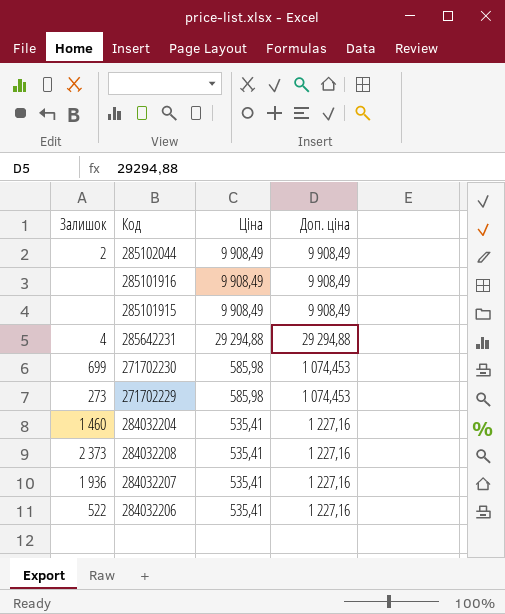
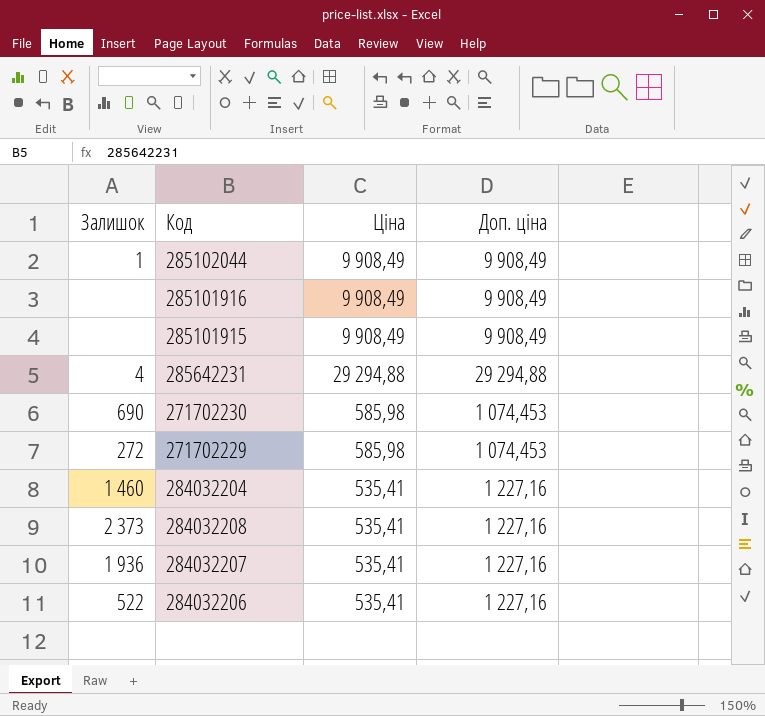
285102044 | Залишок: 2 -> 1
271702230 | Залишок: 699 -> 690
271702229 | Залишок: 273 -> 272

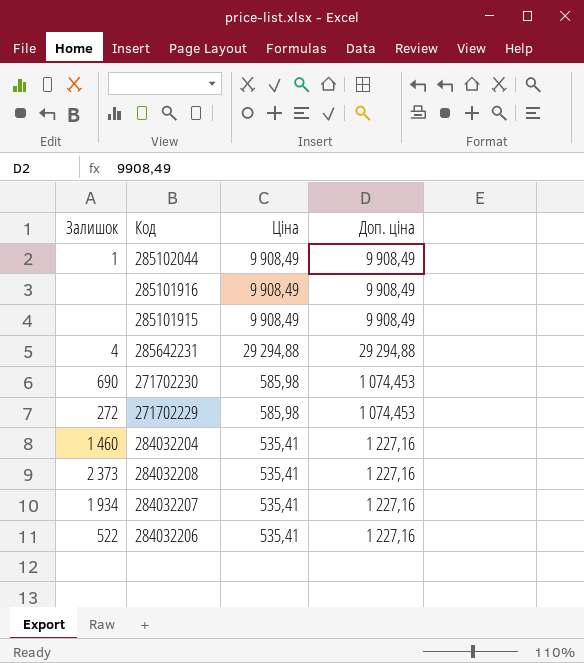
284032207 | Залишок: 1 936 -> 1 934

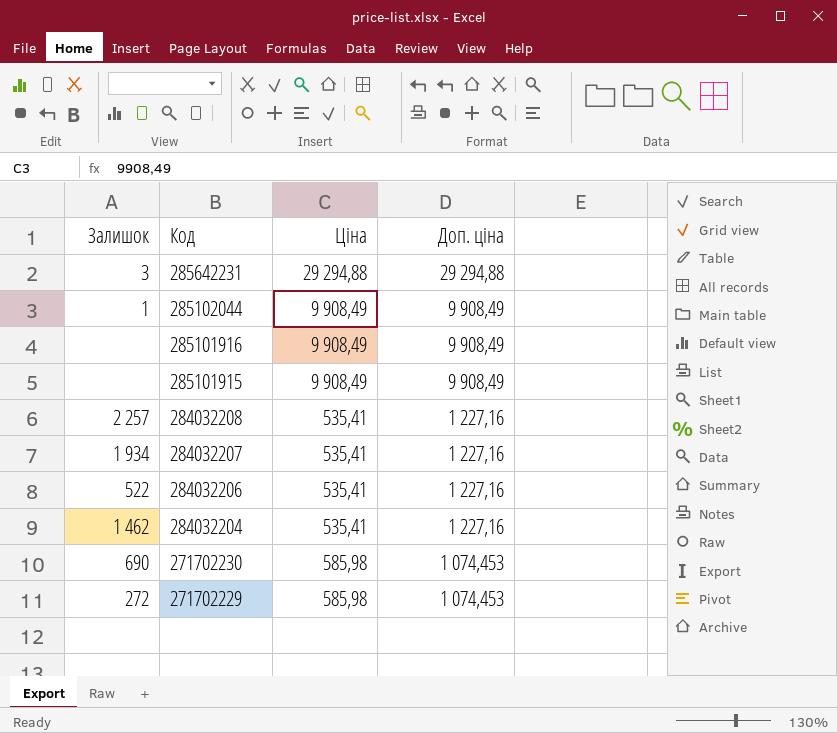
row order: none -> Код descending
285642231 | Залишок: 4 -> 3
284032208 | Залишок: 2 373 -> 2 257
284032204 | Залишок: 1 460 -> 1 462

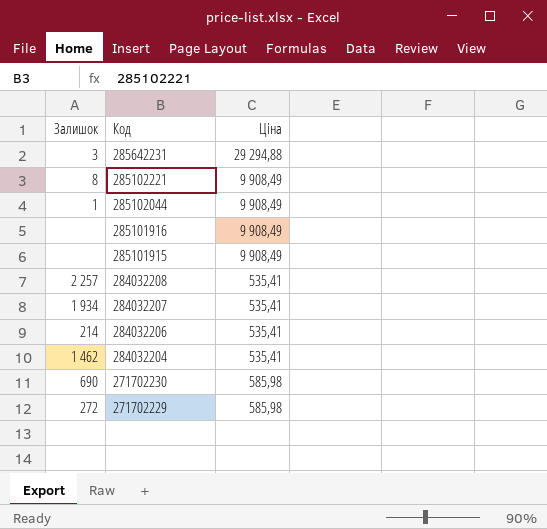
column Доп. ціна | position: 4 -> none
row 285102221: none -> 8 | 9 908,49
284032206 | Залишок: 522 -> 214

